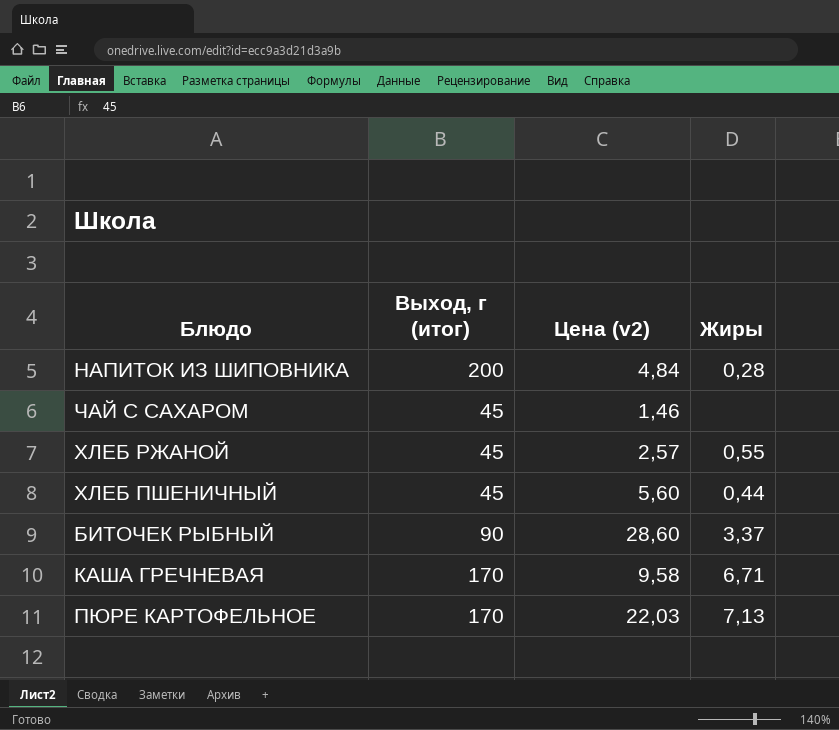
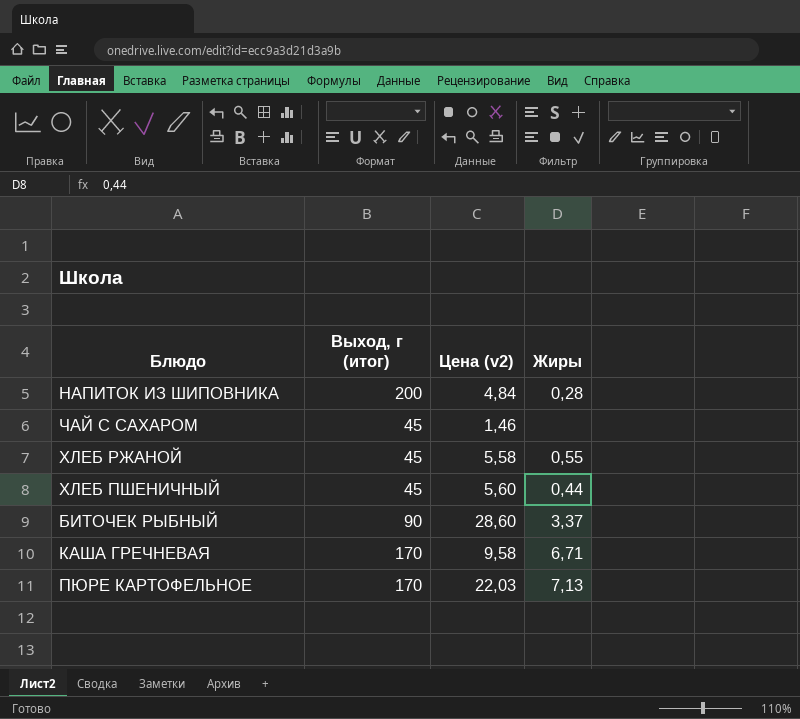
ХЛЕБ РЖАНОЙ | Цена (v2): 2,57 -> 5,58

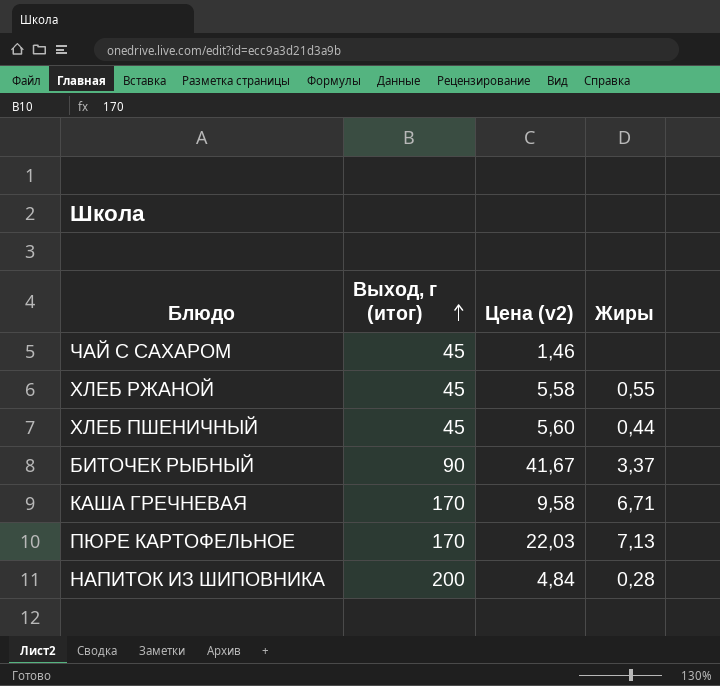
row order: none -> Выход, г (итог) ascending
БИТОЧЕК РЫБНЫЙ | Цена (v2): 28,60 -> 41,67

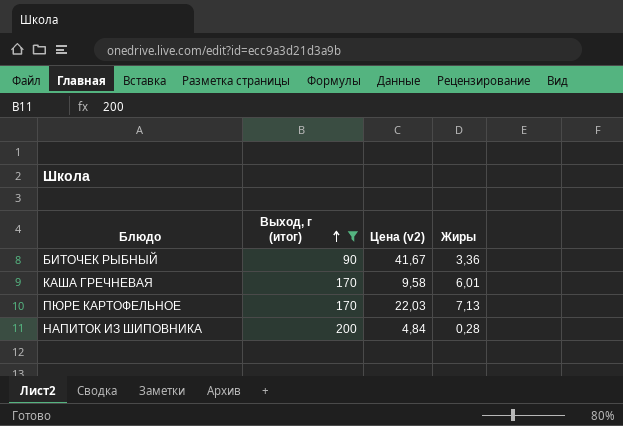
filter: none -> Выход, г (итог) != 45
БИТОЧЕК РЫБНЫЙ | Жиры: 3,37 -> 3,36
КАША ГРЕЧНЕВАЯ | Жиры: 6,71 -> 6,01

